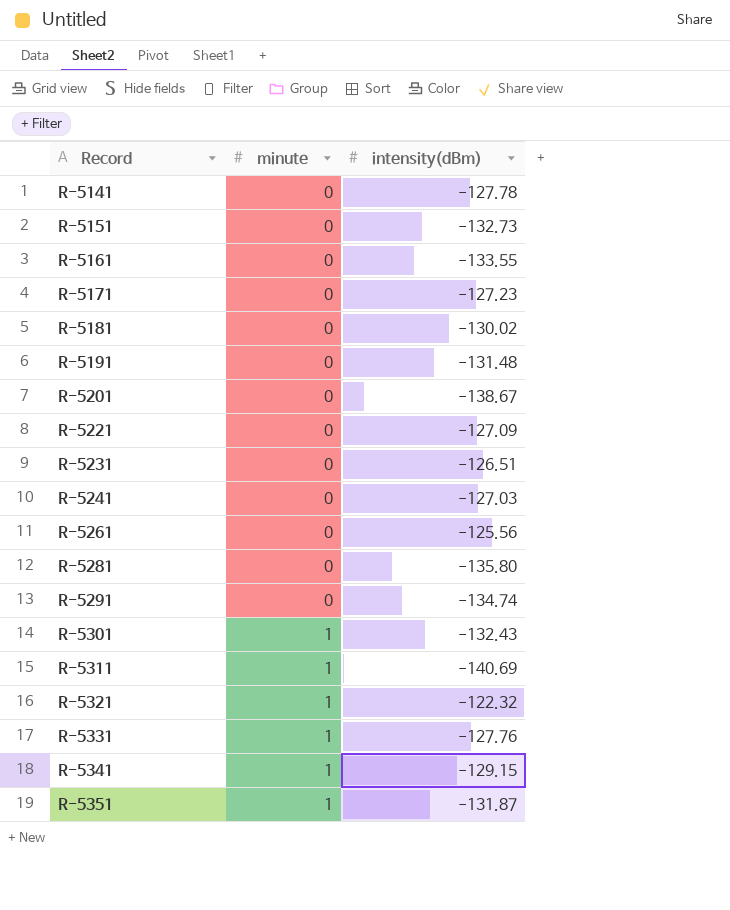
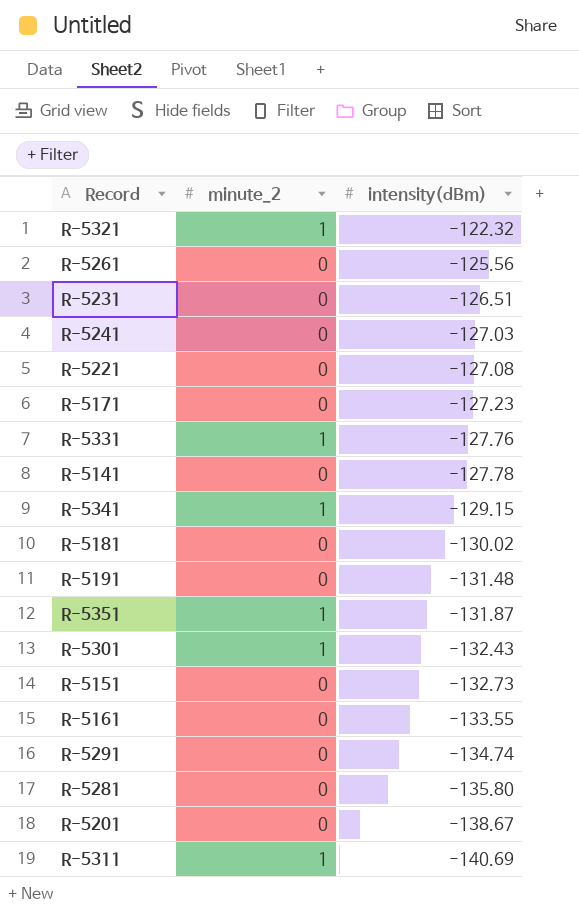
row order: Record ascending -> intensity(dBm) descending
column name: minute -> minute_2
R-5221 | intensity(dBm): -127.09 -> -127.08

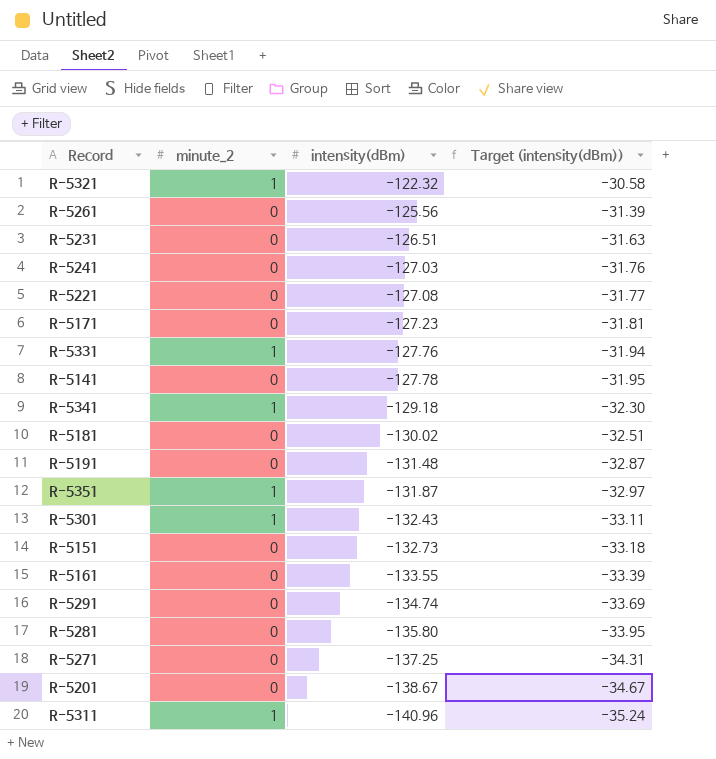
column Target (intensity(dBm)) | formula: none -> [intensity(dBm)] * 0.25
R-5341 | intensity(dBm): -129.15 -> -129.18
row R-5271: none -> 0 | -137.25 | -34.31
R-5311 | intensity(dBm): -140.69 -> -140.96

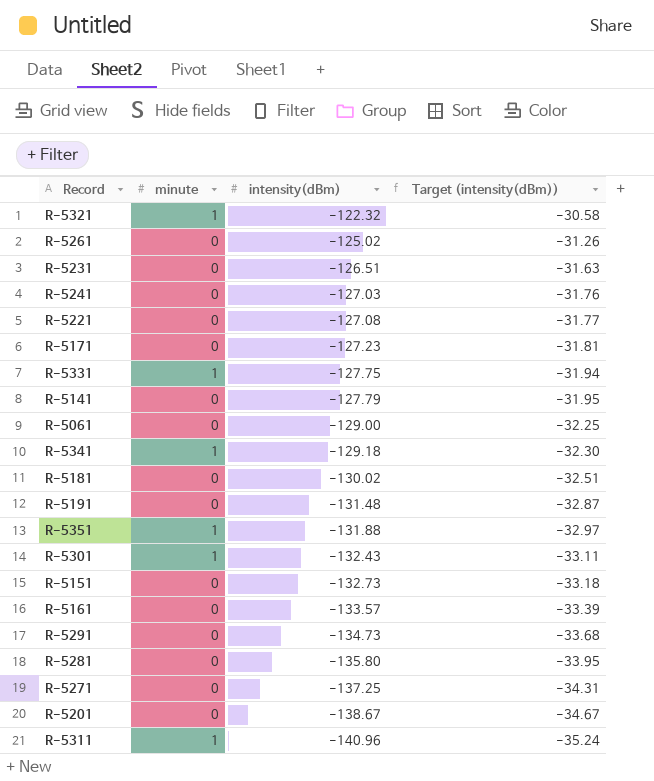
column name: minute_2 -> minute
R-5261 | intensity(dBm): -125.56 -> -125.02
R-5261 | Target (intensity(dBm)): -31.39 -> -31.26
R-5331 | intensity(dBm): -127.76 -> -127.75
R-5141 | intensity(dBm): -127.78 -> -127.79
row R-5061: none -> 0 | -129.00 | -32.25
R-5351 | intensity(dBm): -131.87 -> -131.88
R-5161 | intensity(dBm): -133.55 -> -133.57
R-5291 | intensity(dBm): -134.74 -> -134.73
R-5291 | Target (intensity(dBm)): -33.69 -> -33.68

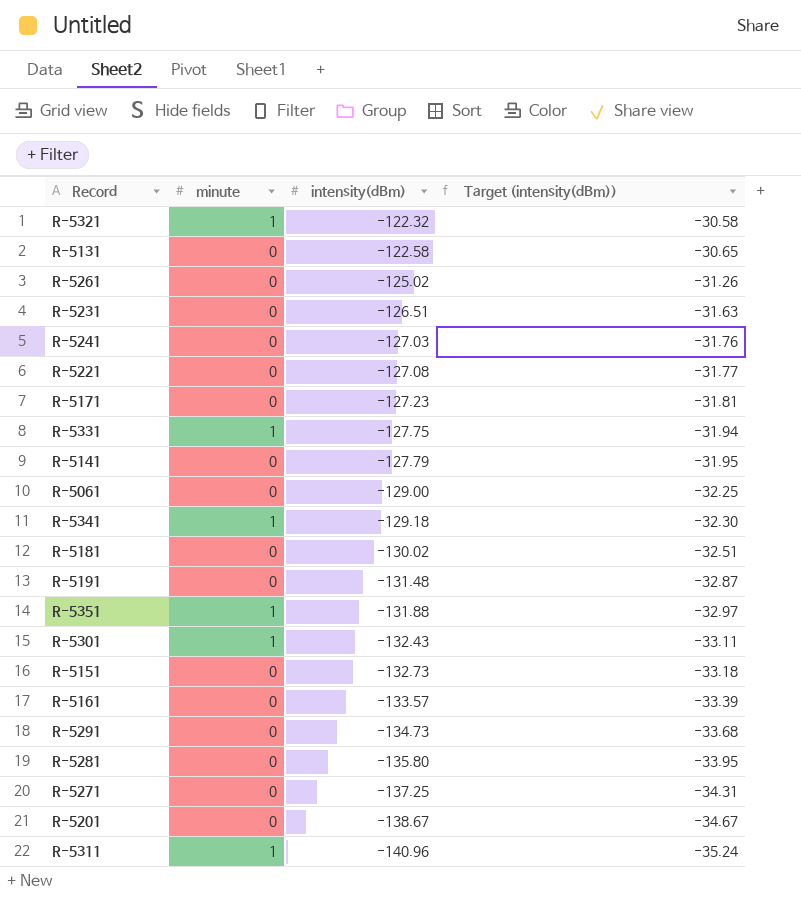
row R-5131: none -> 0 | -122.58 | -30.65

